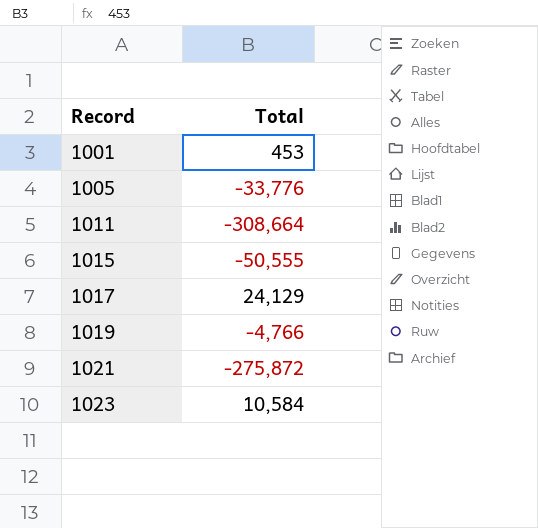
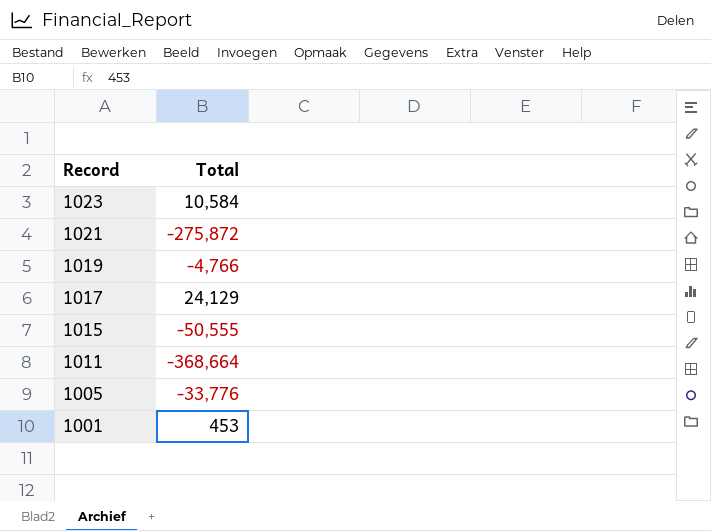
row order: Record ascending -> Record descending
1011 | Total: -308,664 -> -368,664

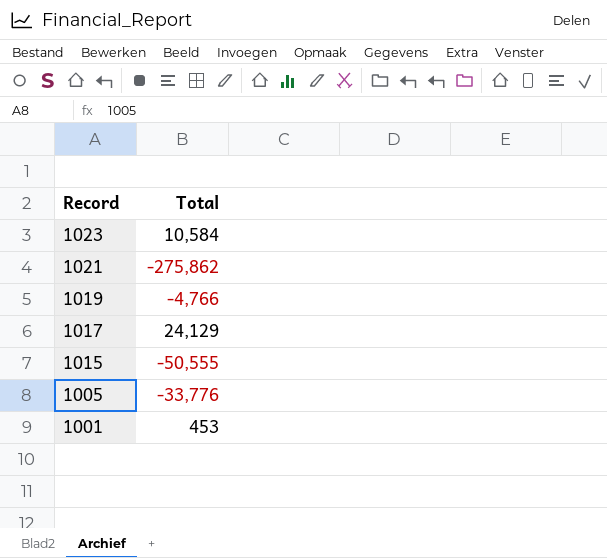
row 1011: -368,664 -> none
1021 | Total: -275,872 -> -275,862

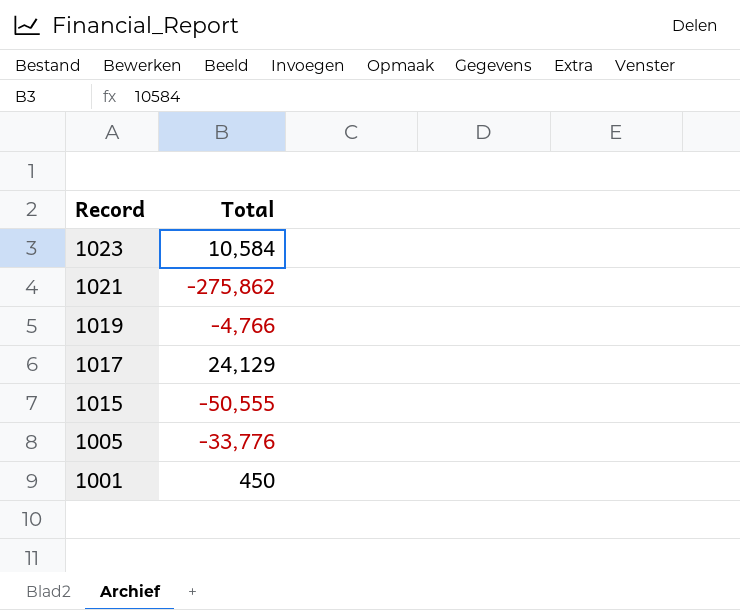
1001 | Total: 453 -> 450

